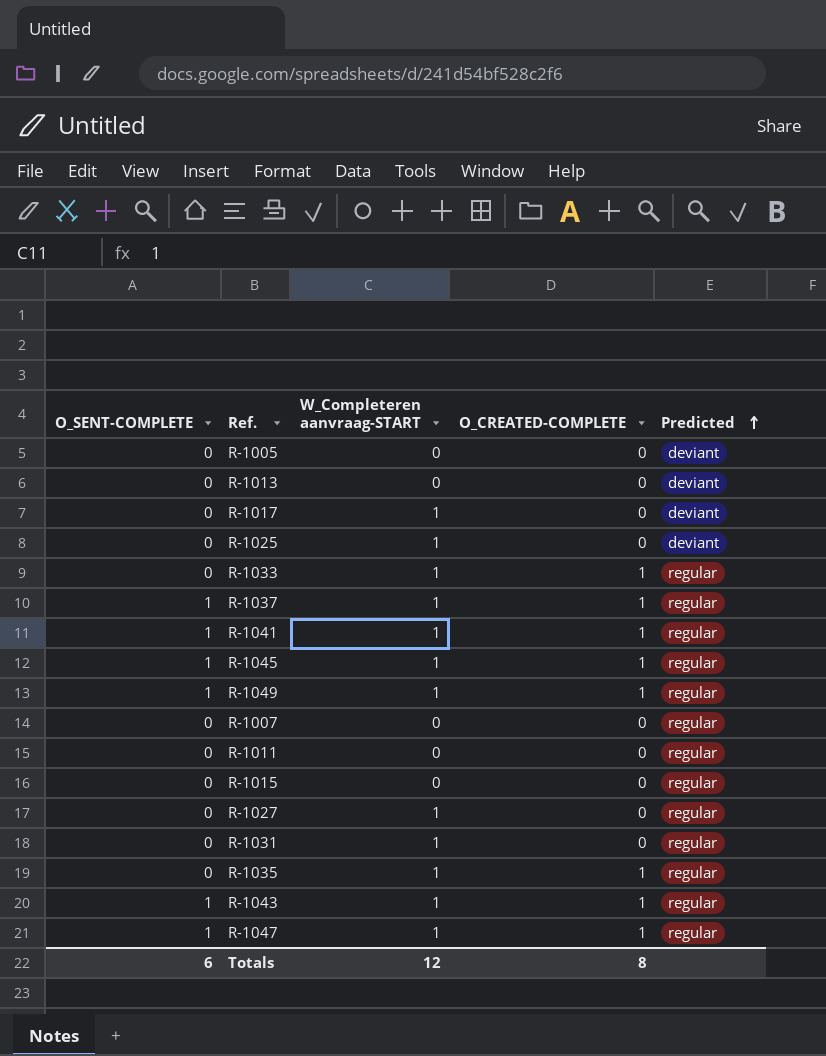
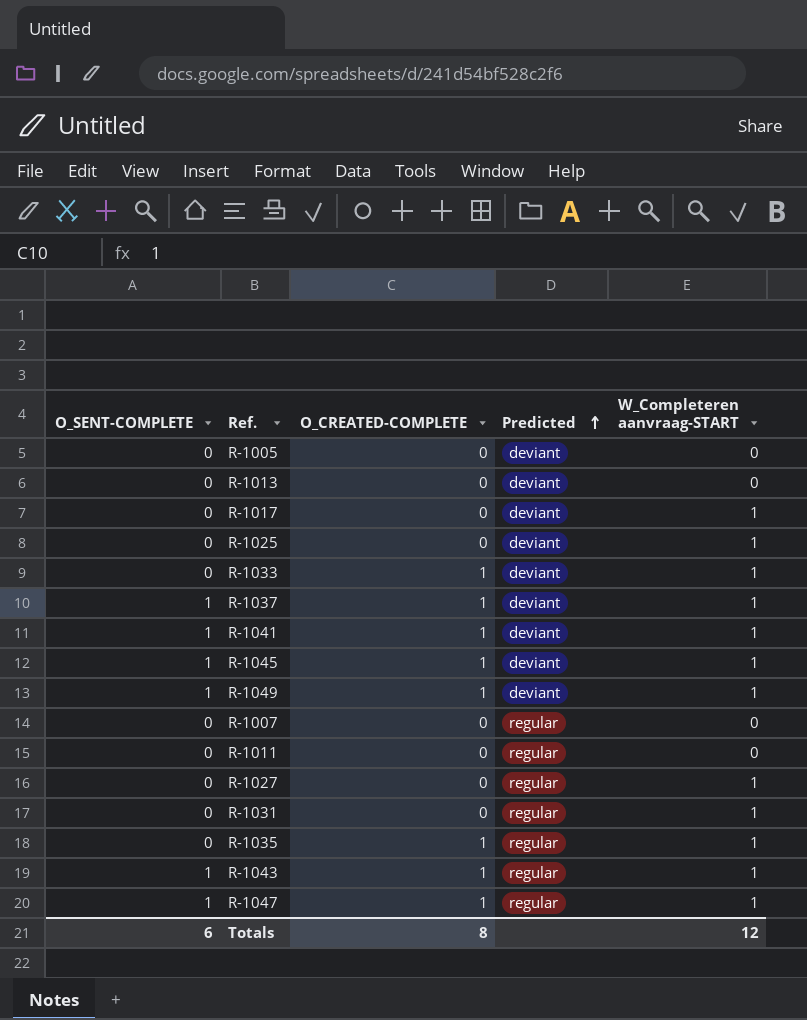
column W_Completeren aanvraag-START | position: 3 -> 5
row R-1015: 0 | 0 | 0 | regular -> none
R-1033 | Predicted: regular -> deviant
R-1037 | Predicted: regular -> deviant
R-1041 | Predicted: regular -> deviant
R-1045 | Predicted: regular -> deviant
R-1049 | Predicted: regular -> deviant

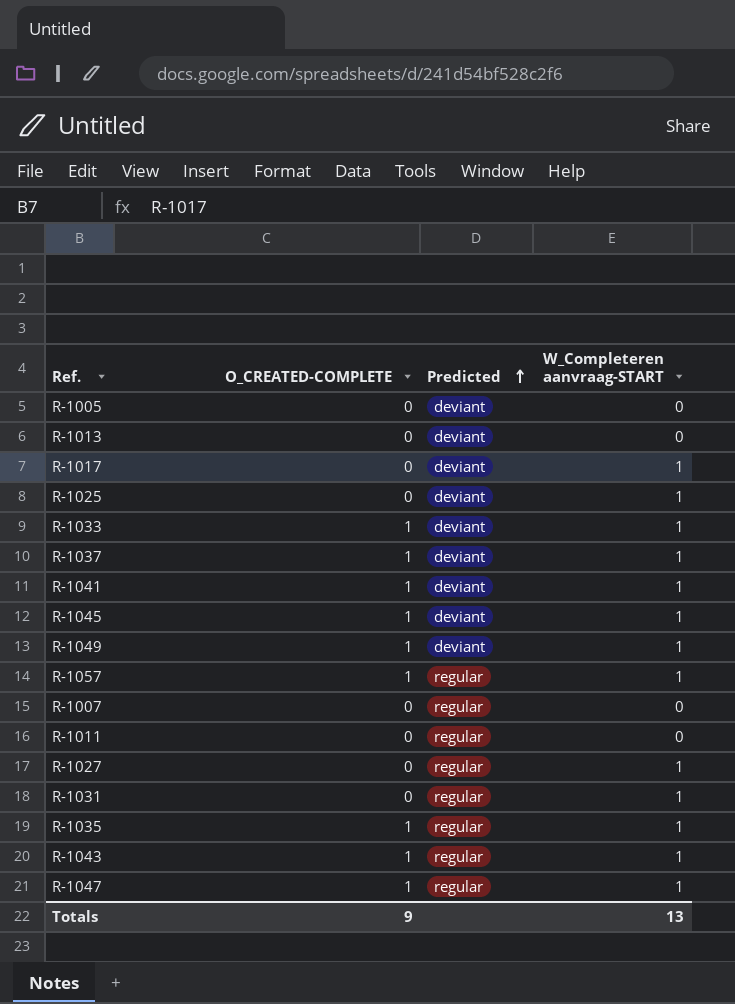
column O_SENT-COMPLETE | position: 1 -> none
row R-1057: none -> 1 | regular | 1
Totals | O_CREATED-COMPLETE: 8 -> 9
Totals | W_Completeren aanvraag-START: 12 -> 13

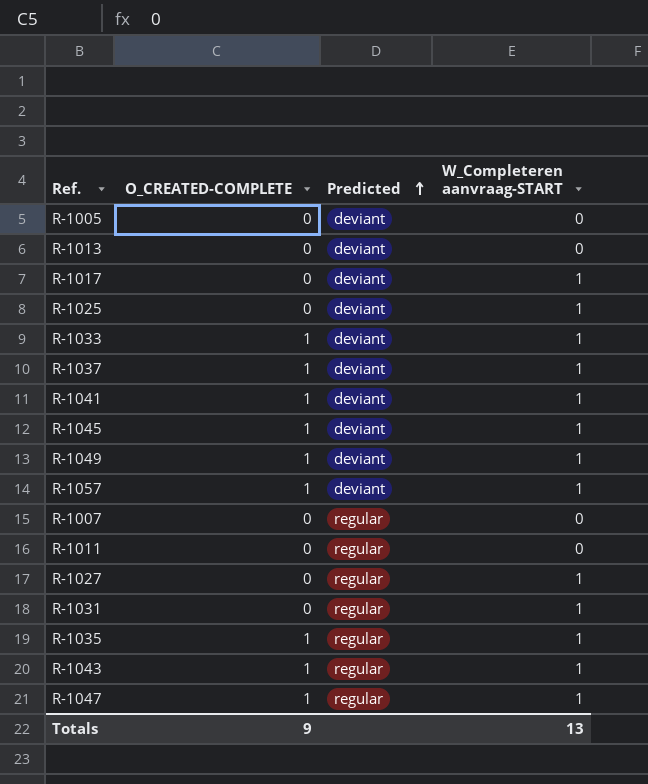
R-1057 | Predicted: regular -> deviant

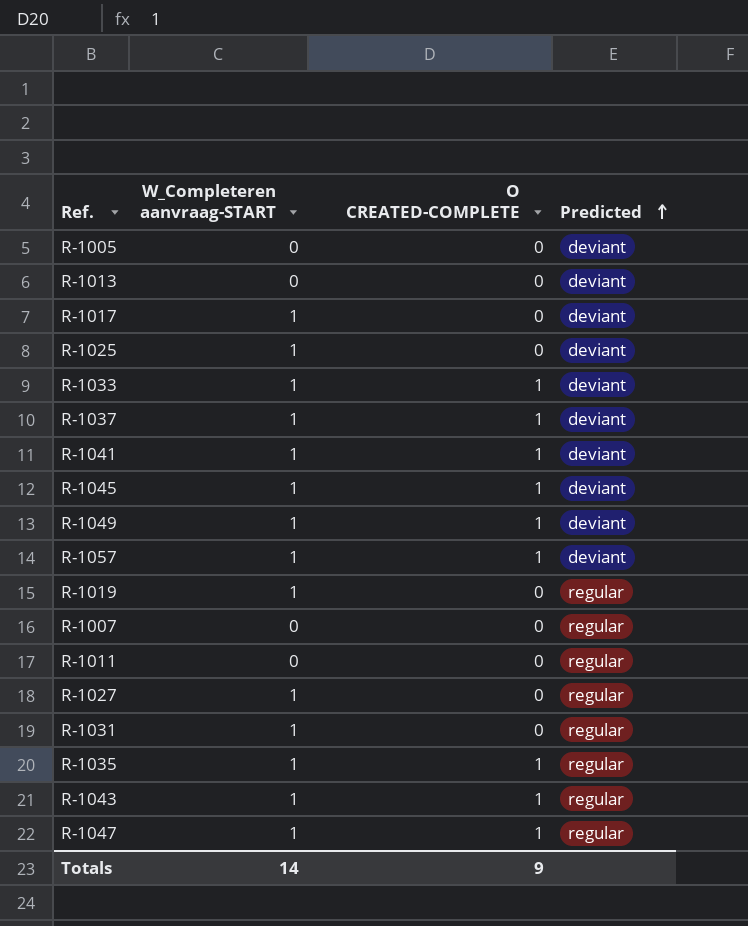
column W_Completeren aanvraag-START | position: 4 -> 2
column name: O_CREATED-COMPLETE -> O CREATED-COMPLETE
row R-1019: none -> 1 | 0 | regular
Totals | W_Completeren aanvraag-START: 13 -> 14

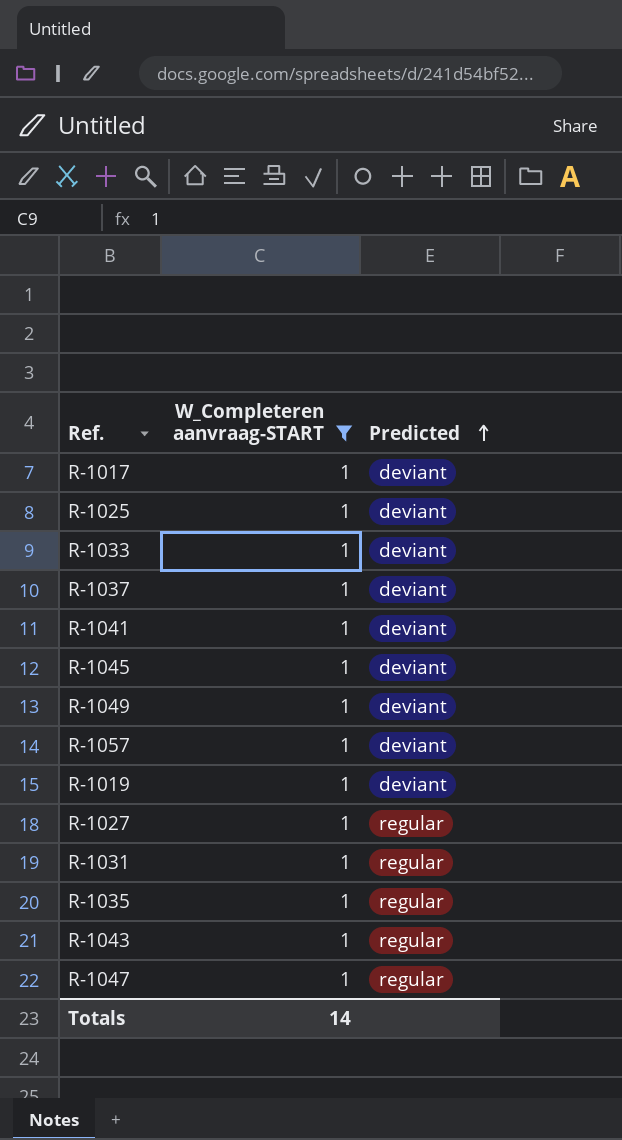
filter: none -> W_Completeren aanvraag-START = 1
column O CREATED-COMPLETE | position: 3 -> none
R-1019 | Predicted: regular -> deviant

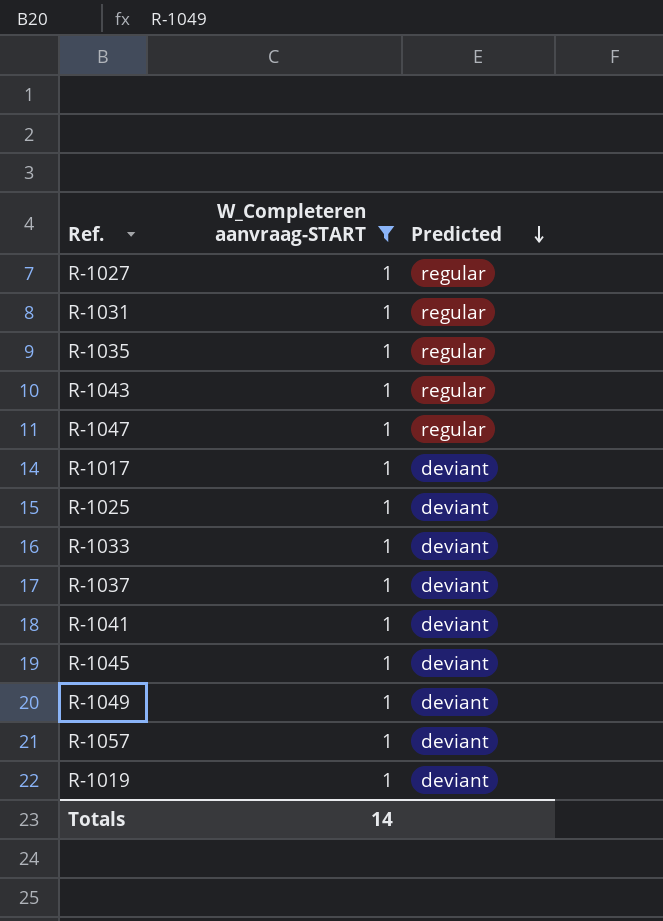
row order: Predicted ascending -> Predicted descending

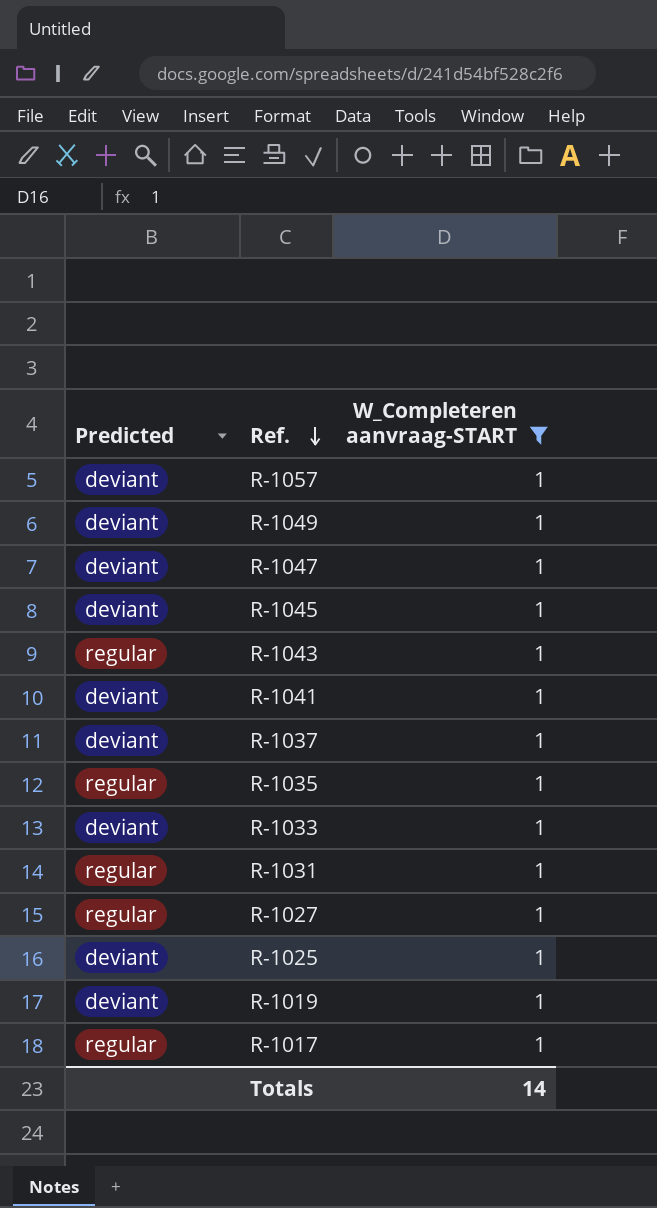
row order: Predicted descending -> Ref. descending
column Predicted | position: 3 -> 1
R-1047 | Predicted: regular -> deviant
R-1017 | Predicted: deviant -> regular

